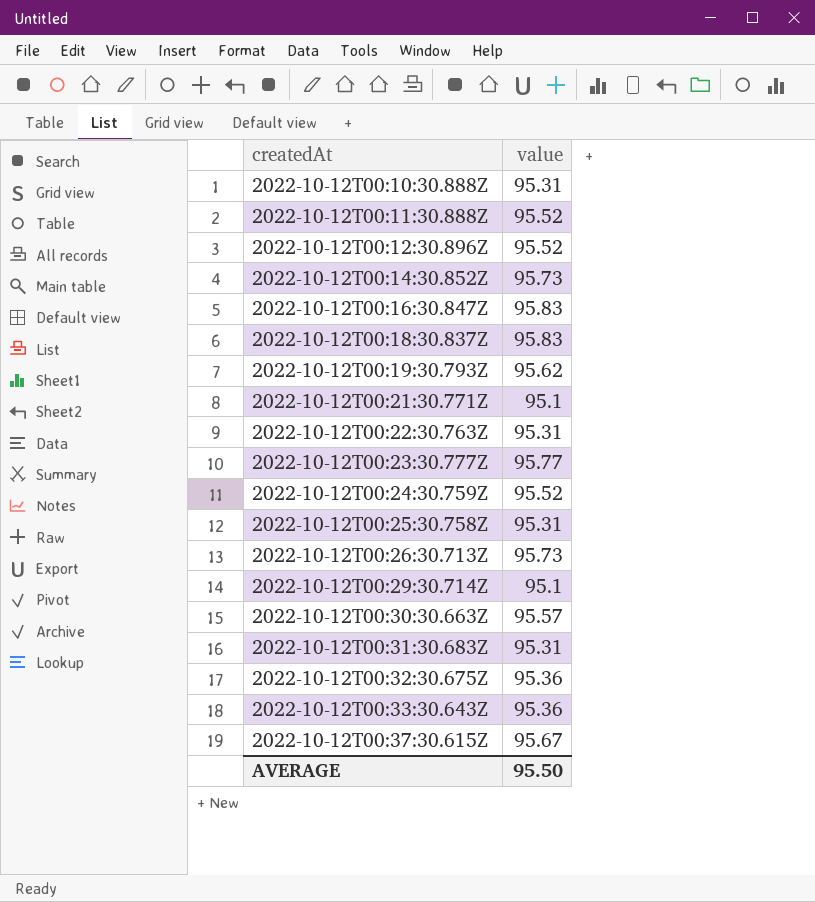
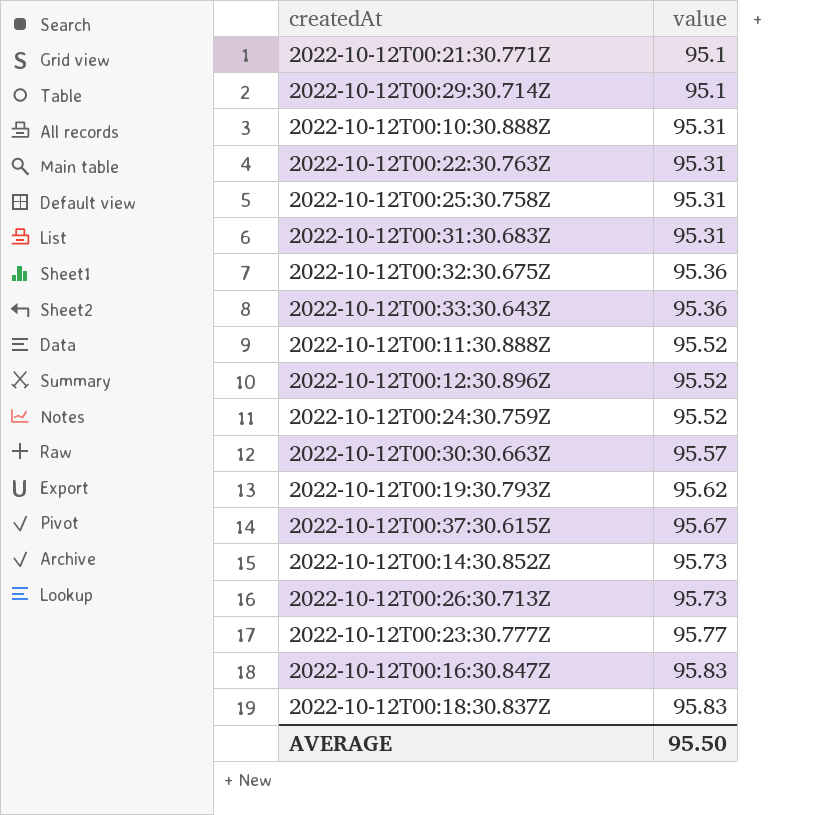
row order: createdAt ascending -> value ascending

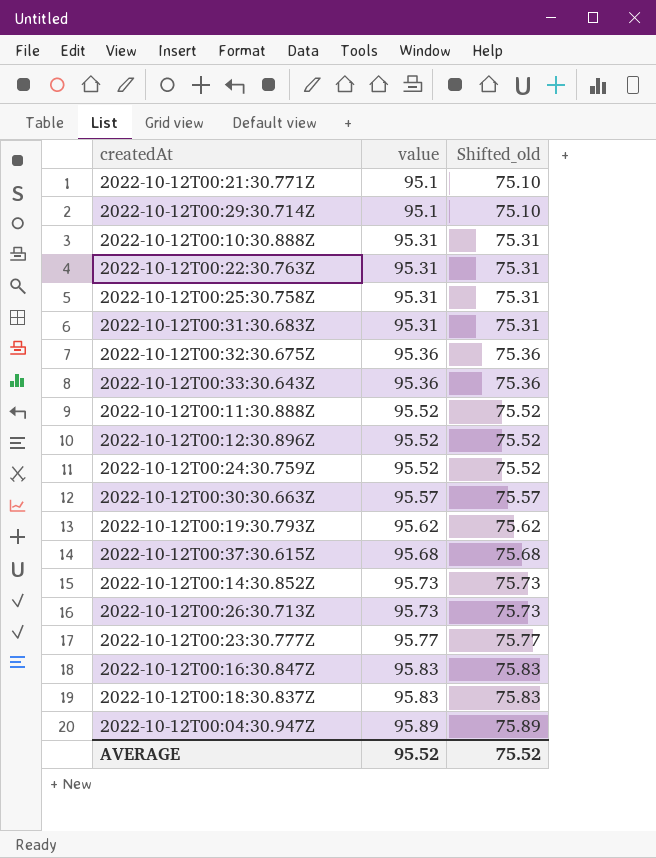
column Shifted_old | formula: none -> [value] - 20
2022-10-12T00:37:30.615Z | value: 95.67 -> 95.68
row 2022-10-12T00:04:30.947Z: none -> 95.89 | 75.89
AVERAGE | value: 95.50 -> 95.52

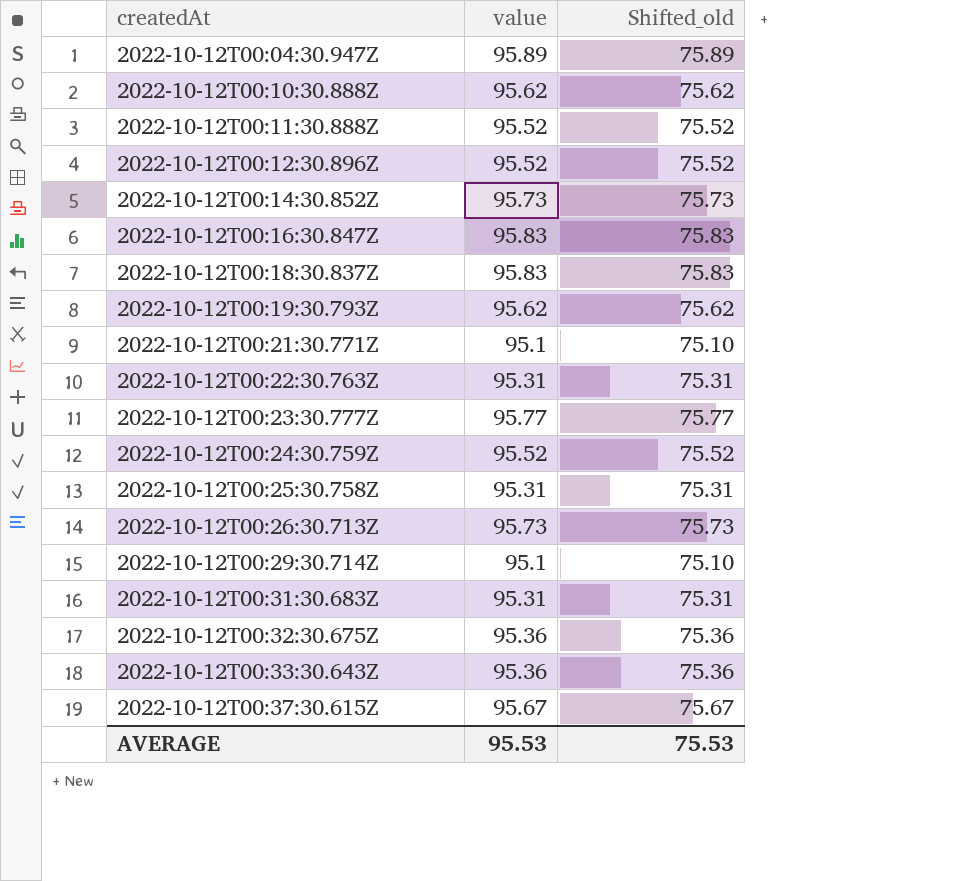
row order: value ascending -> createdAt ascending
row 2022-10-12T00:30:30.663Z: 95.57 | 75.57 -> none
2022-10-12T00:10:30.888Z | value: 95.31 -> 95.62
2022-10-12T00:10:30.888Z | Shifted_old: 75.31 -> 75.62
2022-10-12T00:37:30.615Z | value: 95.68 -> 95.67
2022-10-12T00:37:30.615Z | Shifted_old: 75.68 -> 75.67
AVERAGE | value: 95.52 -> 95.53
AVERAGE | Shifted_old: 75.52 -> 75.53

